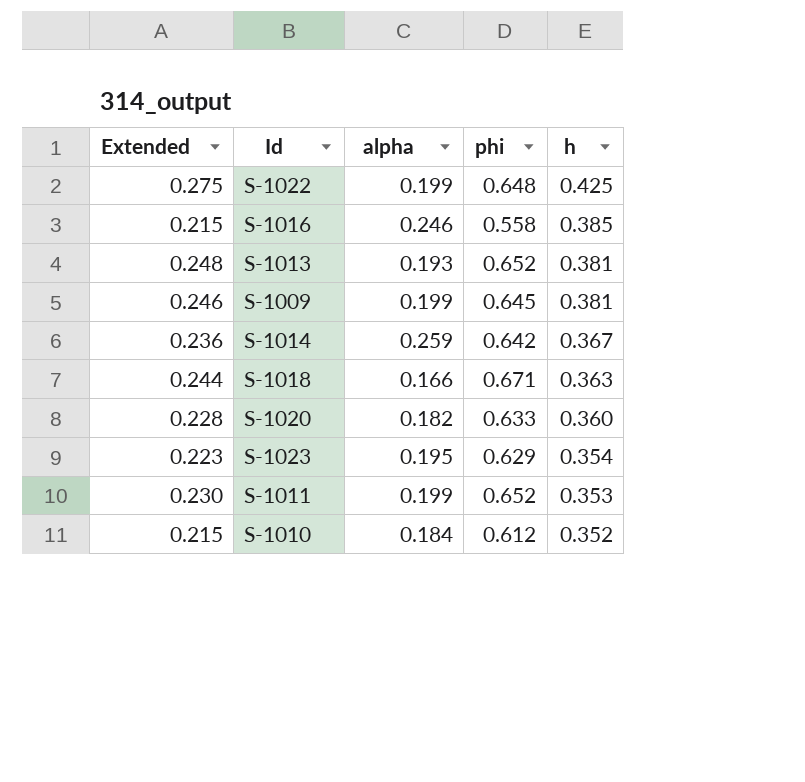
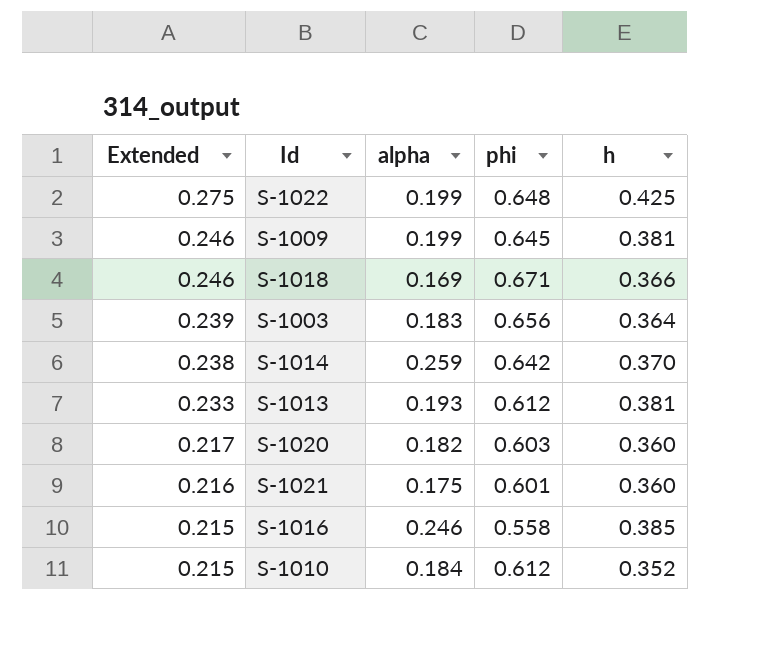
row order: h descending -> Extended descending
row S-1023: 0.223 | 0.195 | 0.629 | 0.354 -> none
row S-1011: 0.230 | 0.199 | 0.652 | 0.353 -> none
S-1018 | Extended: 0.244 -> 0.246
S-1018 | alpha: 0.166 -> 0.169
S-1018 | h: 0.363 -> 0.366
row S-1003: none -> 0.239 | 0.183 | 0.656 | 0.364
S-1014 | Extended: 0.236 -> 0.238
S-1014 | h: 0.367 -> 0.370
S-1013 | Extended: 0.248 -> 0.233
S-1013 | phi: 0.652 -> 0.612
S-1020 | Extended: 0.228 -> 0.217
S-1020 | phi: 0.633 -> 0.603
row S-1021: none -> 0.216 | 0.175 | 0.601 | 0.360

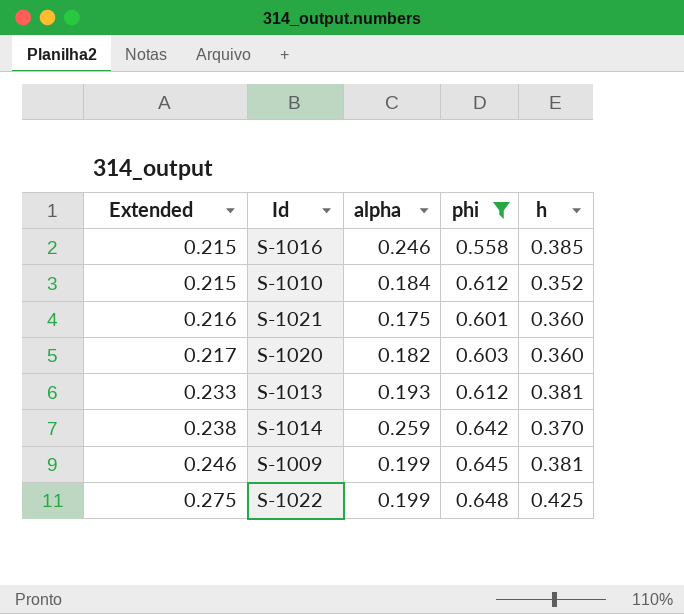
filter: none -> phi <= 0.648
row order: Extended descending -> Extended ascending

